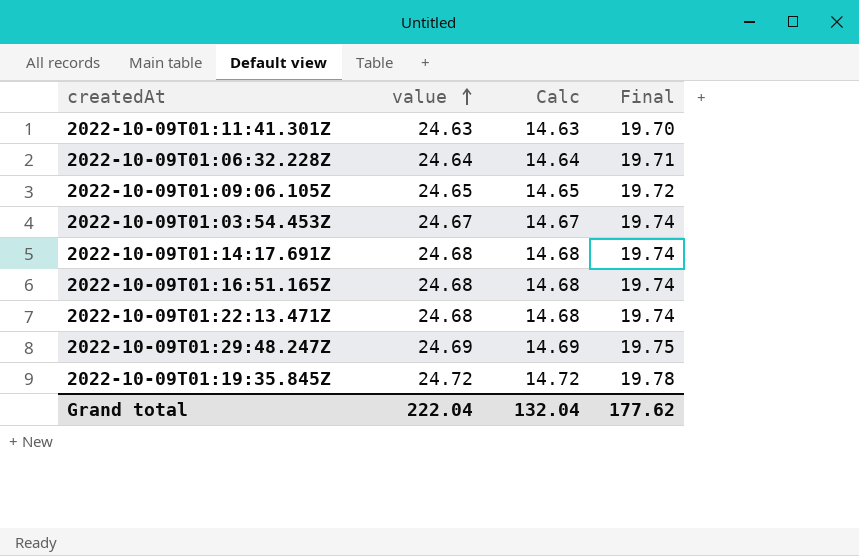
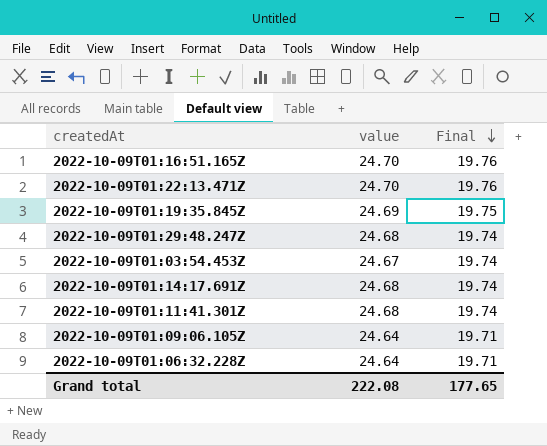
row order: value ascending -> Final descending
column Calc | formula: [value] - 10 -> none
2022-10-09T01:16:51.165Z | value: 24.68 -> 24.70
2022-10-09T01:16:51.165Z | Final: 19.74 -> 19.76
2022-10-09T01:22:13.471Z | value: 24.68 -> 24.70
2022-10-09T01:22:13.471Z | Final: 19.74 -> 19.76
2022-10-09T01:19:35.845Z | value: 24.72 -> 24.69
2022-10-09T01:19:35.845Z | Final: 19.78 -> 19.75
2022-10-09T01:29:48.247Z | value: 24.69 -> 24.68
2022-10-09T01:29:48.247Z | Final: 19.75 -> 19.74
2022-10-09T01:11:41.301Z | value: 24.63 -> 24.68
2022-10-09T01:11:41.301Z | Final: 19.70 -> 19.74
2022-10-09T01:09:06.105Z | value: 24.65 -> 24.64
2022-10-09T01:09:06.105Z | Final: 19.72 -> 19.71
Grand total | value: 222.04 -> 222.08
Grand total | Final: 177.62 -> 177.65

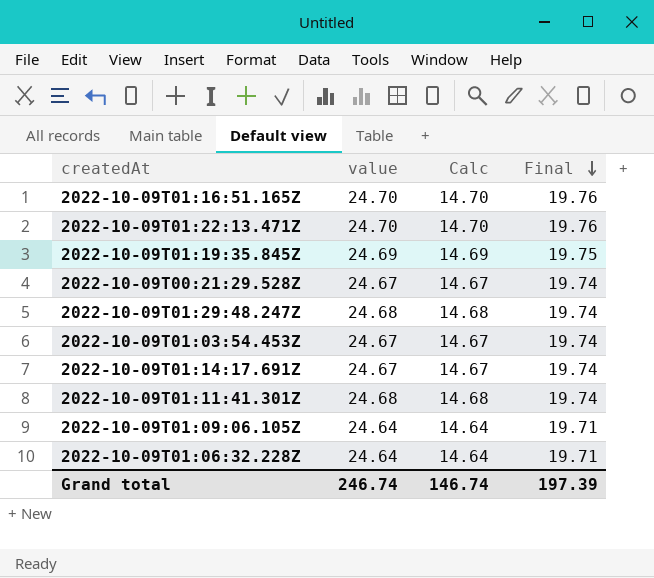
column Calc | formula: none -> [value] - 10
row 2022-10-09T00:21:29.528Z: none -> 24.67 | 14.67 | 19.74
2022-10-09T01:14:17.691Z | value: 24.68 -> 24.67
Grand total | value: 222.08 -> 246.74
Grand total | Final: 177.65 -> 197.39

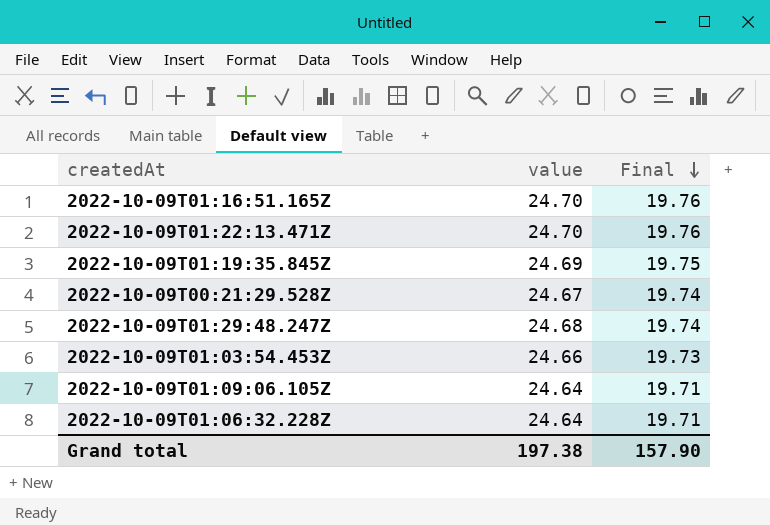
column Calc | formula: [value] - 10 -> none
row 2022-10-09T01:14:17.691Z: 24.67 | 14.67 | 19.74 -> none
row 2022-10-09T01:11:41.301Z: 24.68 | 14.68 | 19.74 -> none
2022-10-09T01:03:54.453Z | value: 24.67 -> 24.66
2022-10-09T01:03:54.453Z | Final: 19.74 -> 19.73
Grand total | value: 246.74 -> 197.38
Grand total | Final: 197.39 -> 157.90

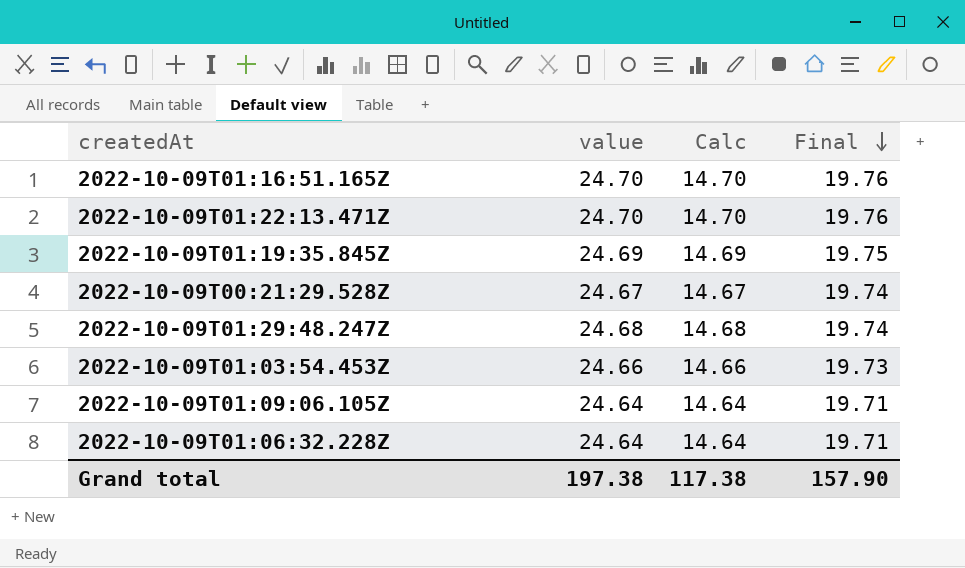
column Calc | formula: none -> [value] - 10

